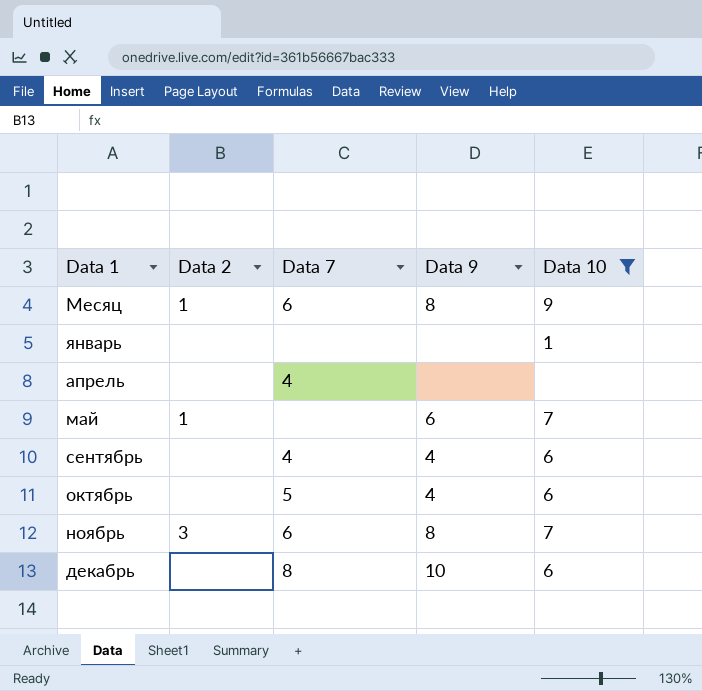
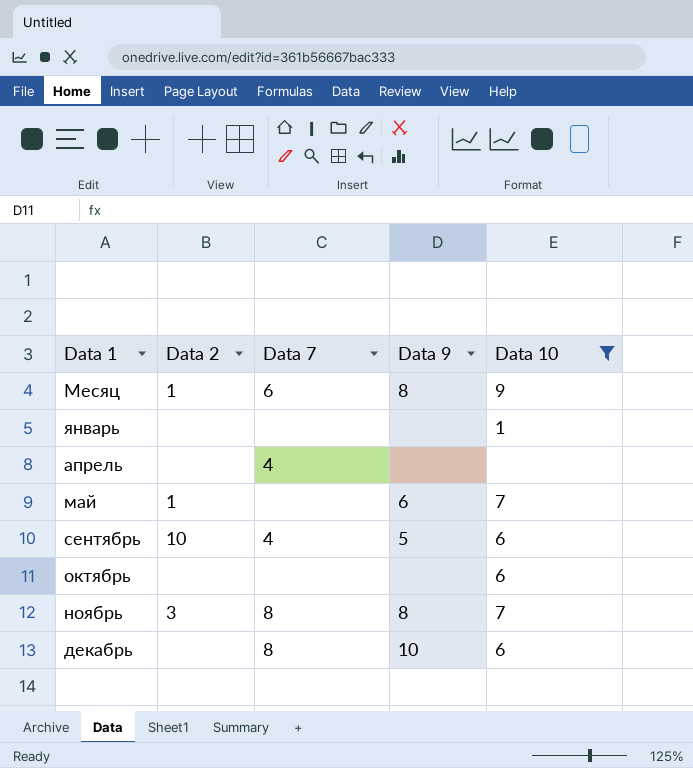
сентябрь | Data 2: none -> 10
сентябрь | Data 9: 4 -> 5
октябрь | Data 7: 5 -> none
октябрь | Data 9: 4 -> none
ноябрь | Data 7: 6 -> 8

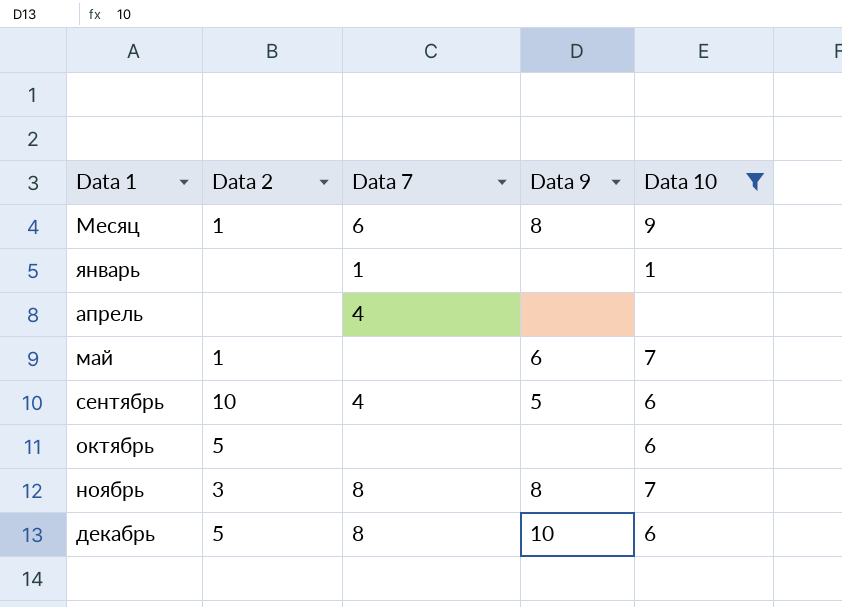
январь | Data 7: none -> 1
октябрь | Data 2: none -> 5
декабрь | Data 2: none -> 5

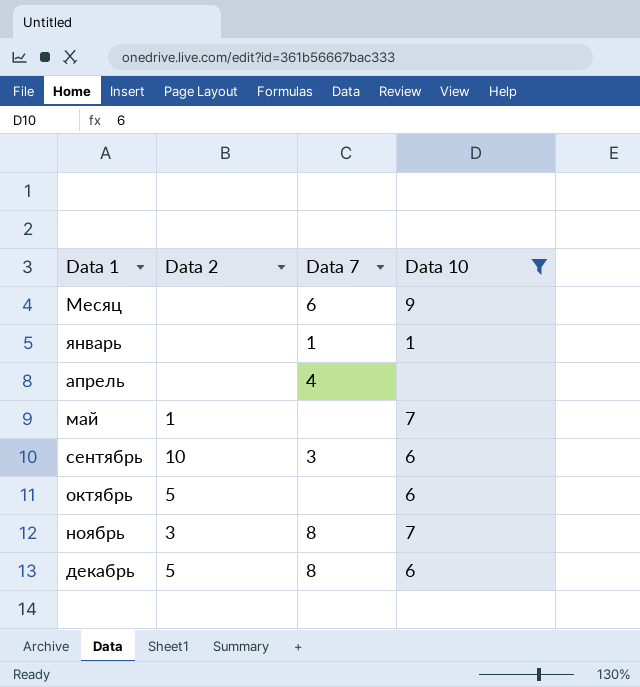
column Data 9 | position: 4 -> none
Месяц | Data 2: 1 -> none
сентябрь | Data 7: 4 -> 3

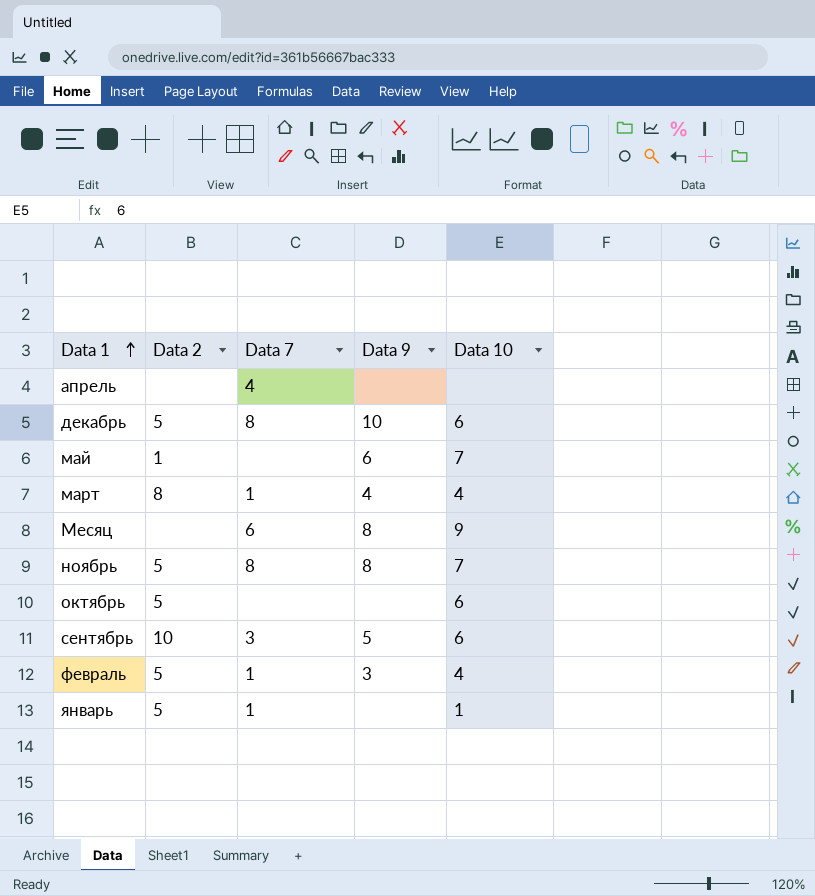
filter: Data 10 != 4 -> none
row order: none -> Data 1 ascending
column Data 9 | position: none -> 4
ноябрь | Data 2: 3 -> 5
январь | Data 2: none -> 5

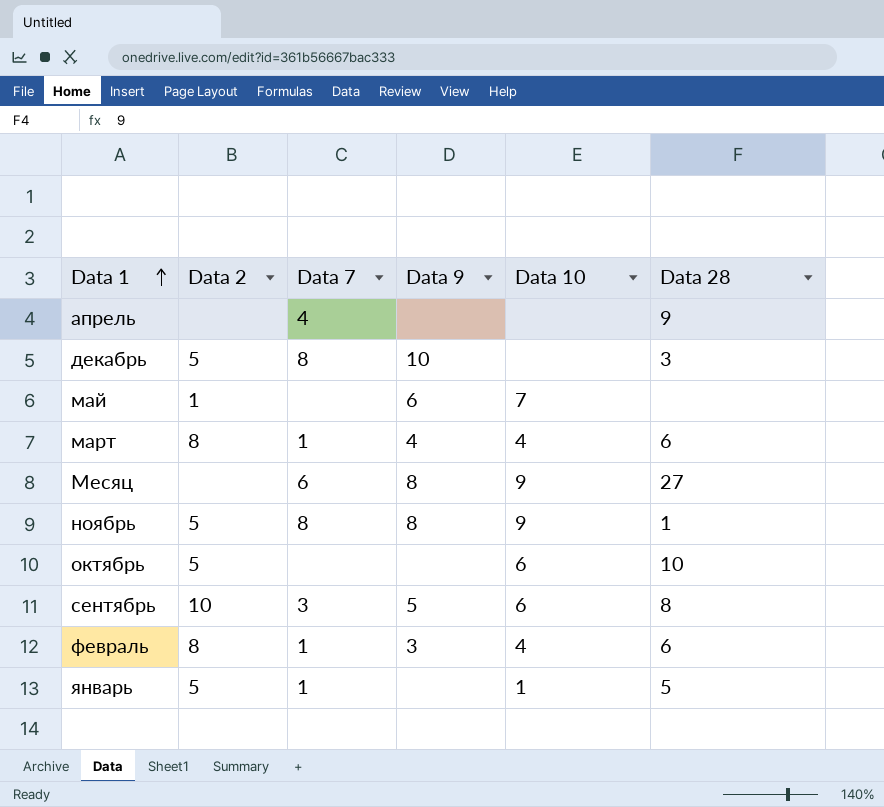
column Data 28 | position: none -> 6
декабрь | Data 10: 6 -> none
ноябрь | Data 10: 7 -> 9
февраль | Data 2: 5 -> 8

